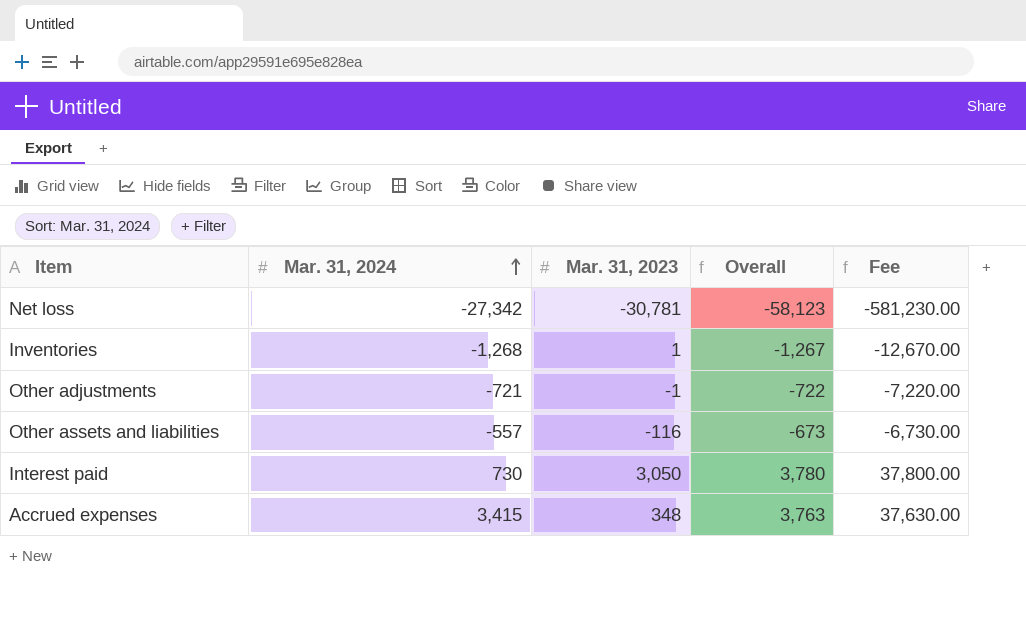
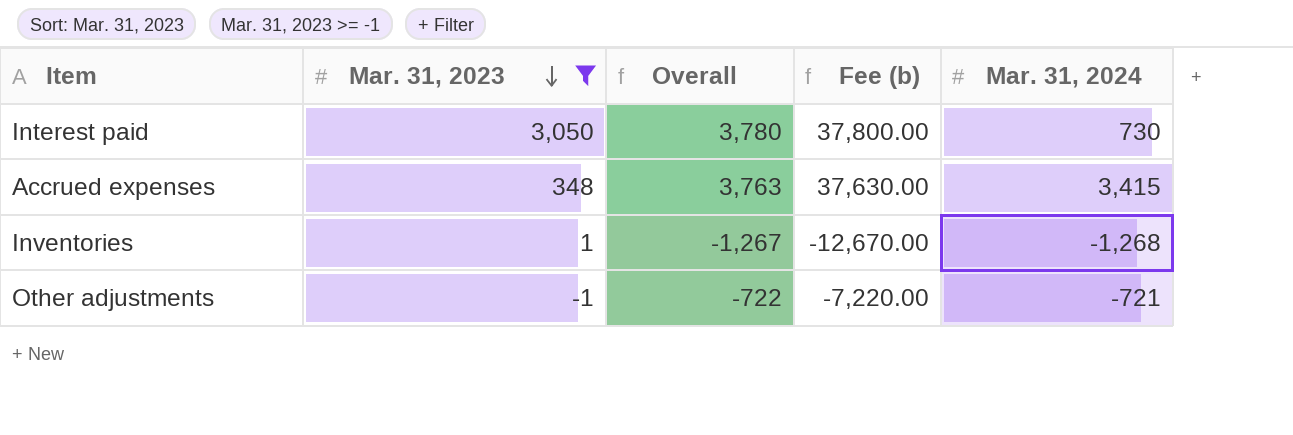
filter: none -> Mar. 31, 2023 >= -1
row order: Mar. 31, 2024 ascending -> Mar. 31, 2023 descending
column name: Fee -> Fee (b)
column Mar. 31, 2024 | position: 2 -> 5

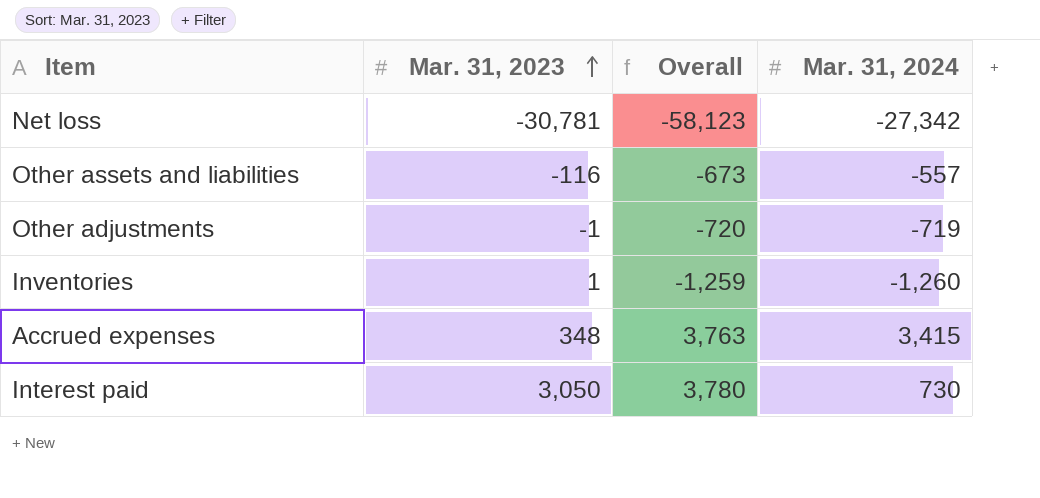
filter: Mar. 31, 2023 >= -1 -> none
row order: Mar. 31, 2023 descending -> Mar. 31, 2023 ascending
column Fee (b) | formula: [Overall] * 10 -> none
Other adjustments | Overall: -722 -> -720
Other adjustments | Mar. 31, 2024: -721 -> -719
Inventories | Overall: -1,267 -> -1,259
Inventories | Mar. 31, 2024: -1,268 -> -1,260

